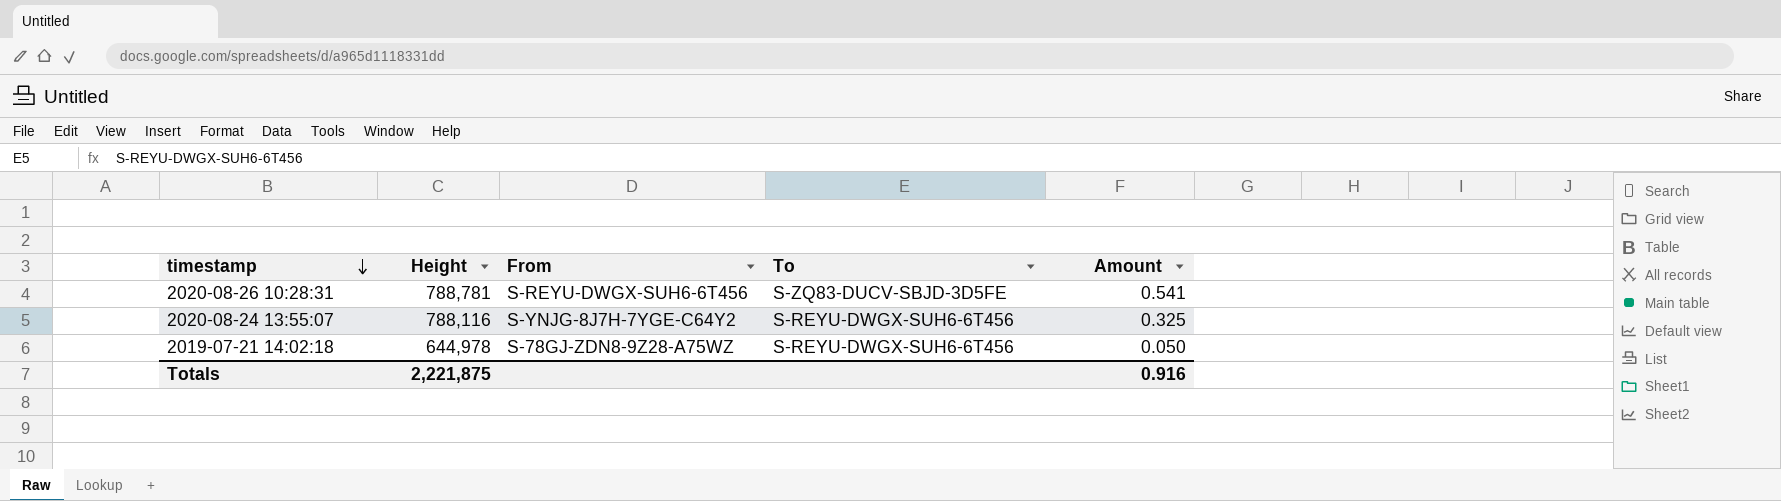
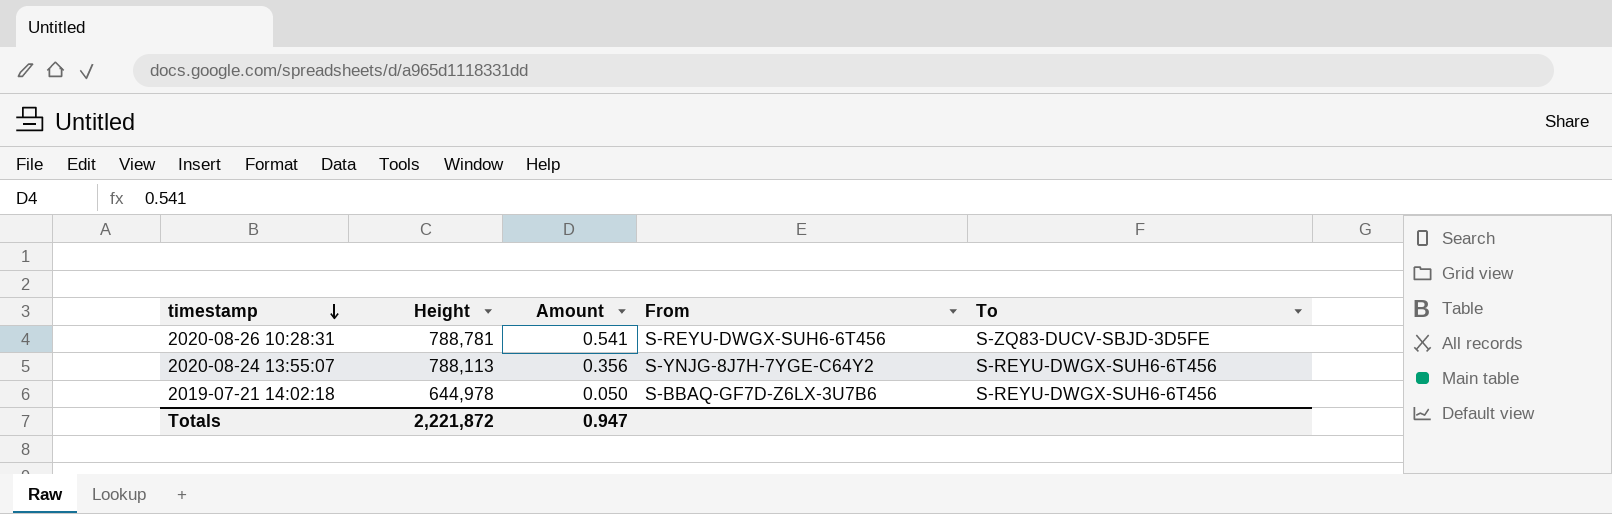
column Amount | position: 5 -> 3
2020-08-24 13:55:07 | Height: 788,116 -> 788,113
2020-08-24 13:55:07 | Amount: 0.325 -> 0.356
2019-07-21 14:02:18 | From: S-78GJ-ZDN8-9Z28-A75WZ -> S-BBAQ-GF7D-Z6LX-3U7B6
Totals | Height: 2,221,875 -> 2,221,872
Totals | Amount: 0.916 -> 0.947

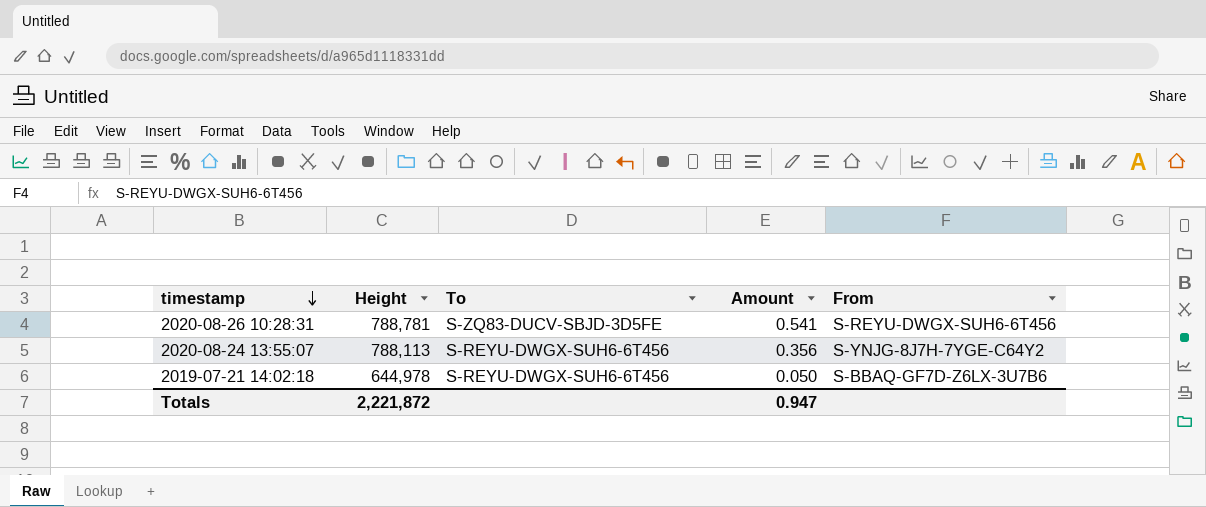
column To | position: 5 -> 3

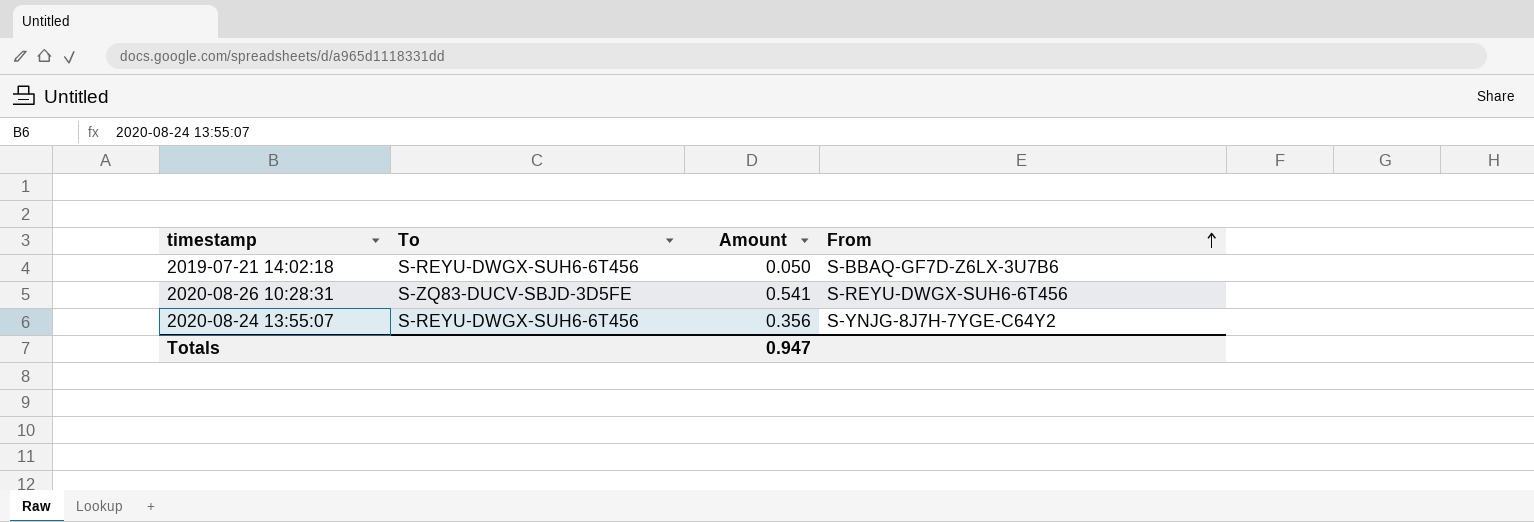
row order: timestamp descending -> From ascending
column Height | position: 2 -> none

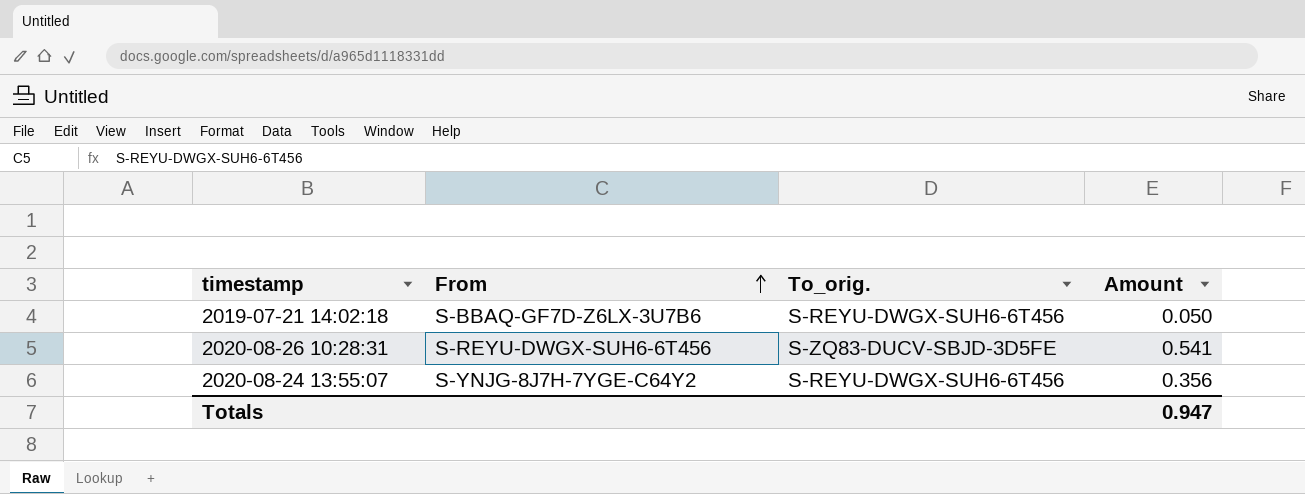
column From | position: 4 -> 2
column name: To -> To_orig.

